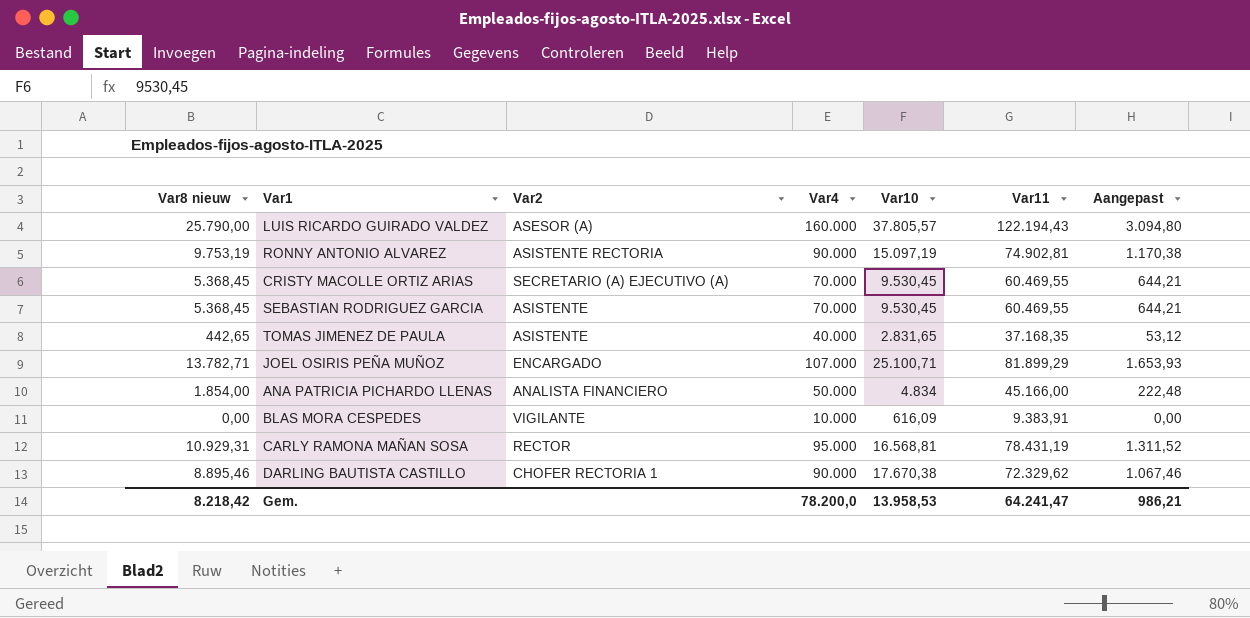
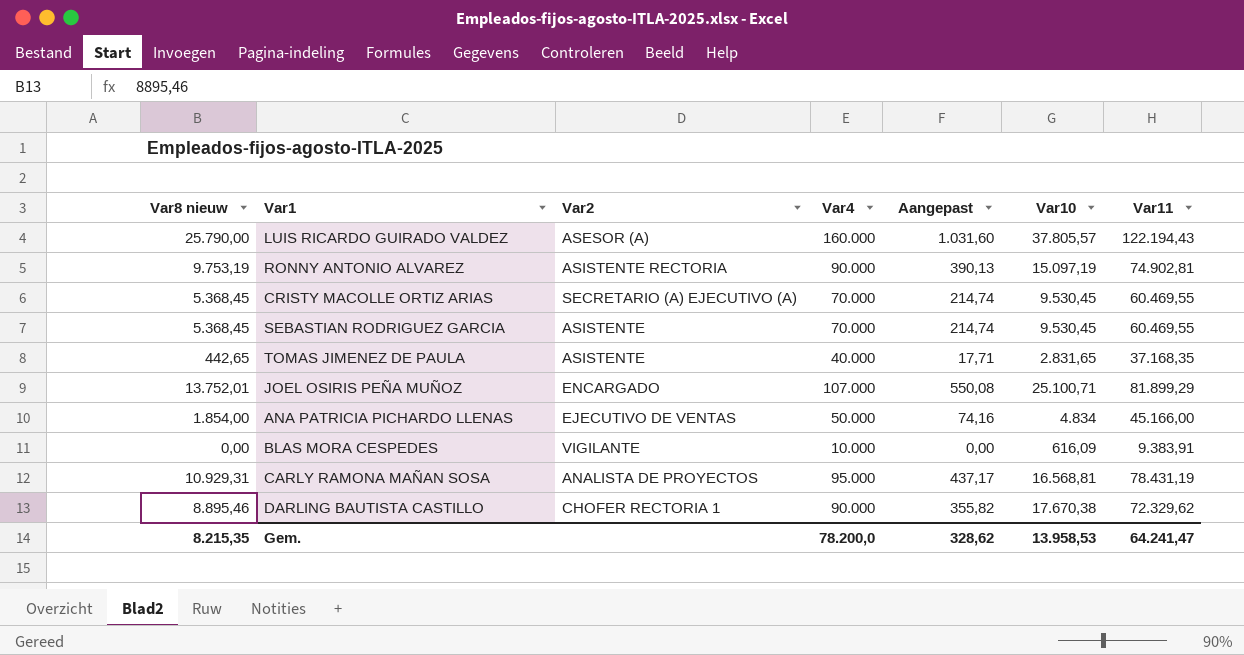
column Aangepast | formula: [Var8 nieuw] * 0,12 -> [Var8 nieuw] * 0,04
column Aangepast | position: 7 -> 5
JOEL OSIRIS PEÑA MUÑOZ | Var8 nieuw: 13.782,71 -> 13.752,01
ANA PATRICIA PICHARDO LLENAS | Var2: ANALISTA FINANCIERO -> EJECUTIVO DE VENTAS
CARLY RAMONA MAÑAN SOSA | Var2: RECTOR -> ANALISTA DE PROYECTOS
Gem. | Var8 nieuw: 8.218,42 -> 8.215,35
Gem. | Aangepast: 986,21 -> 328,62

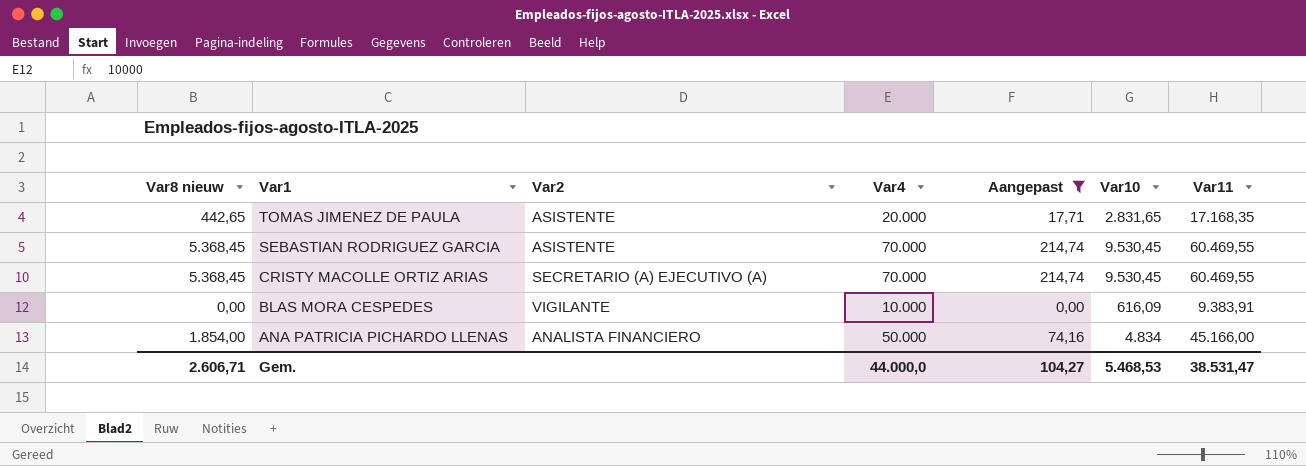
filter: none -> Aangepast <= 214,74
row order: none -> Var1 descending
TOMAS JIMENEZ DE PAULA | Var4: 40.000 -> 20.000
TOMAS JIMENEZ DE PAULA | Var11: 37.168,35 -> 17.168,35
ANA PATRICIA PICHARDO LLENAS | Var2: EJECUTIVO DE VENTAS -> ANALISTA FINANCIERO
Gem. | Var8 nieuw: 8.215,35 -> 2.606,71
Gem. | Var4: 78.200,0 -> 44.000,0
Gem. | Aangepast: 328,62 -> 104,27
Gem. | Var10: 13.958,53 -> 5.468,53
Gem. | Var11: 64.241,47 -> 38.531,47

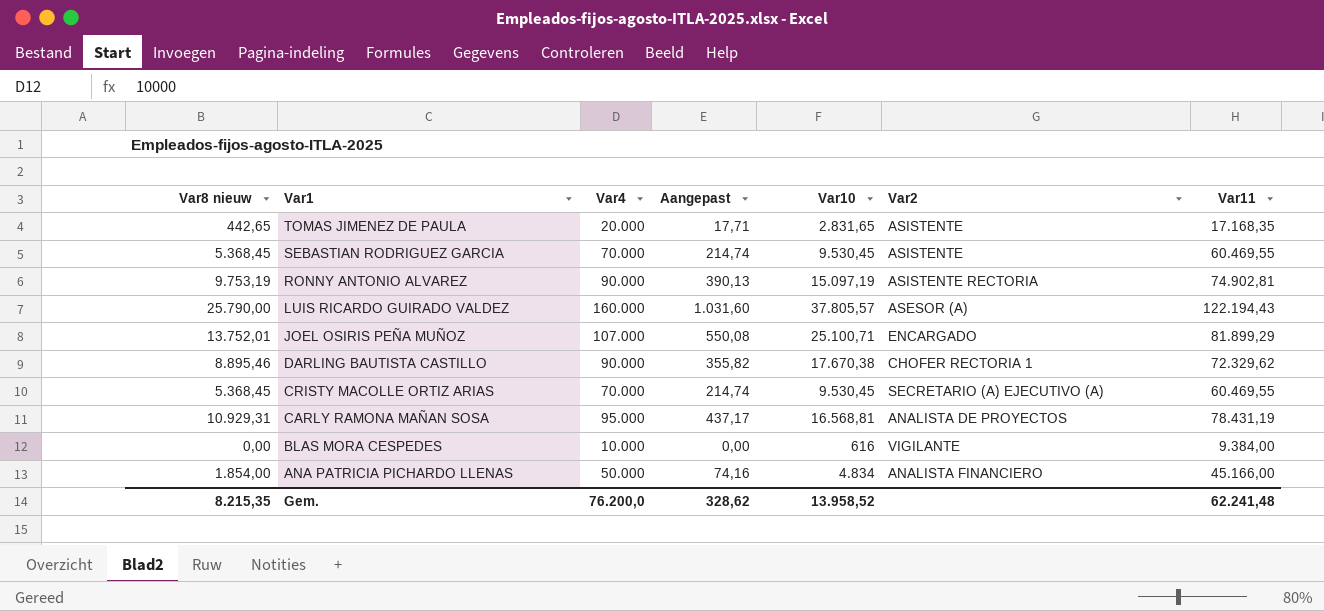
filter: Aangepast <= 214,74 -> none
column Var2 | position: 3 -> 6
BLAS MORA CESPEDES | Var10: 616,09 -> 616
BLAS MORA CESPEDES | Var11: 9.383,91 -> 9.384,00
Gem. | Var8 nieuw: 2.606,71 -> 8.215,35
Gem. | Var4: 44.000,0 -> 76.200,0
Gem. | Aangepast: 104,27 -> 328,62
Gem. | Var10: 5.468,53 -> 13.958,52
Gem. | Var11: 38.531,47 -> 62.241,48

